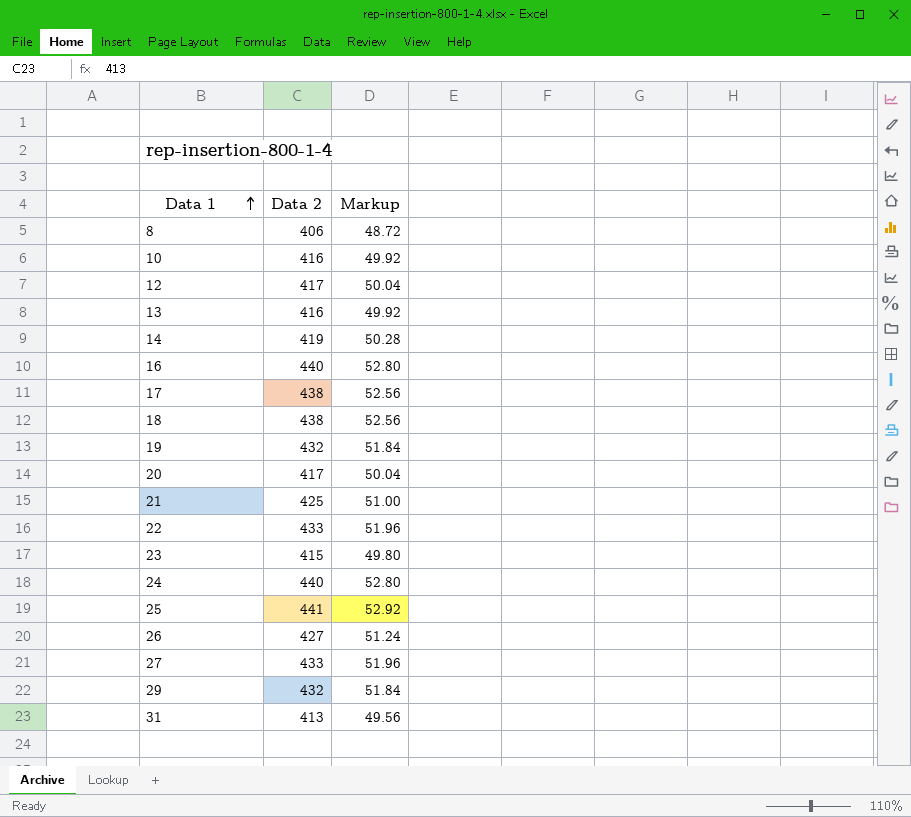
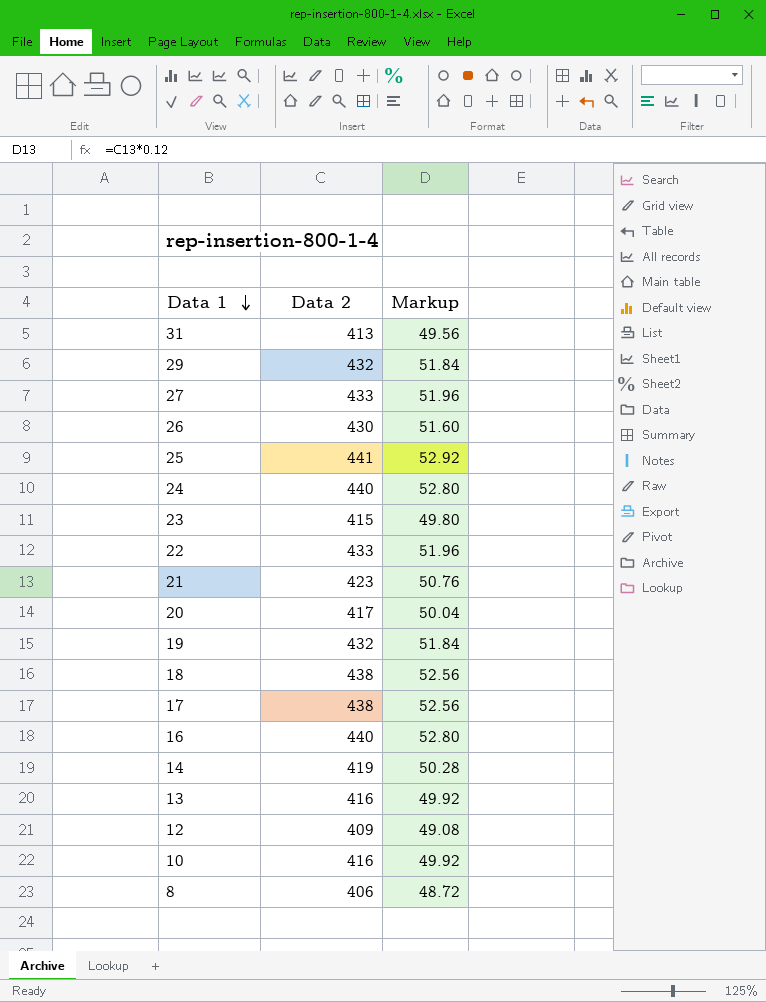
row order: Data 1 ascending -> Data 1 descending
26 | Data 2: 427 -> 430
26 | Markup: 51.24 -> 51.60
21 | Data 2: 425 -> 423
21 | Markup: 51.00 -> 50.76
12 | Data 2: 417 -> 409
12 | Markup: 50.04 -> 49.08

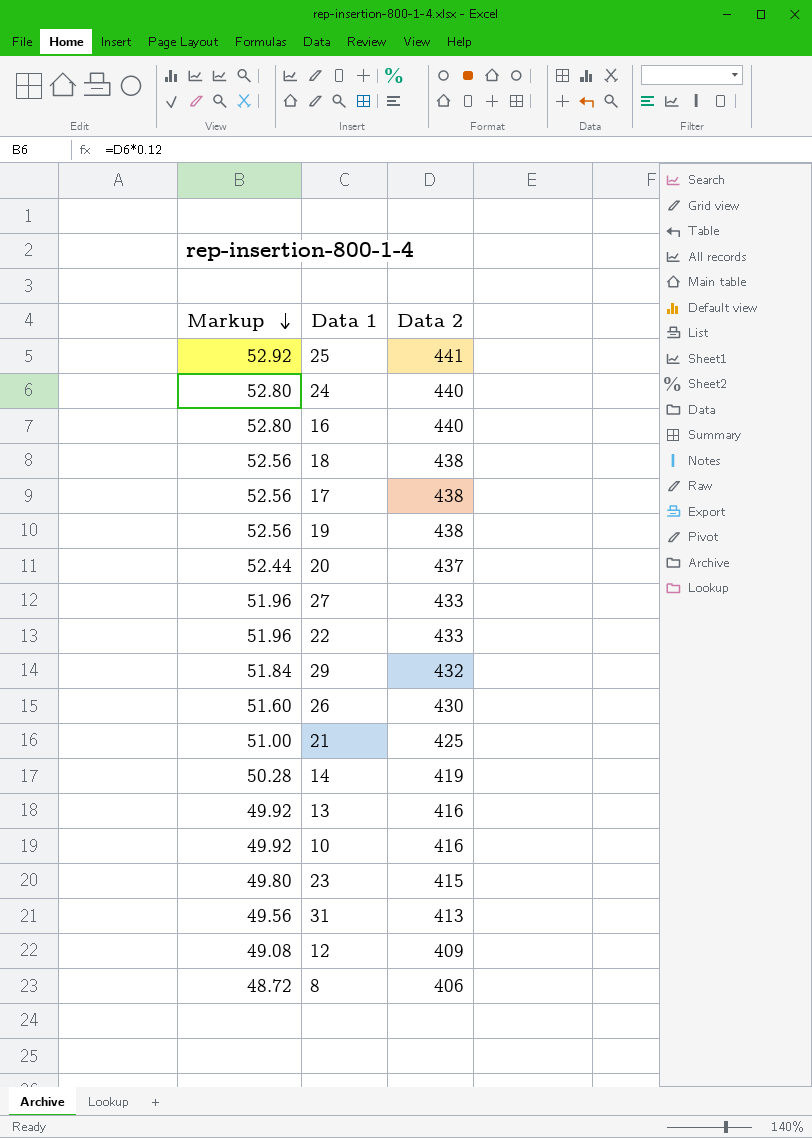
row order: Data 1 descending -> Markup descending
column Markup | position: 3 -> 1
19 | Markup: 51.84 -> 52.56
19 | Data 2: 432 -> 438
20 | Markup: 50.04 -> 52.44
20 | Data 2: 417 -> 437
21 | Markup: 50.76 -> 51.00
21 | Data 2: 423 -> 425

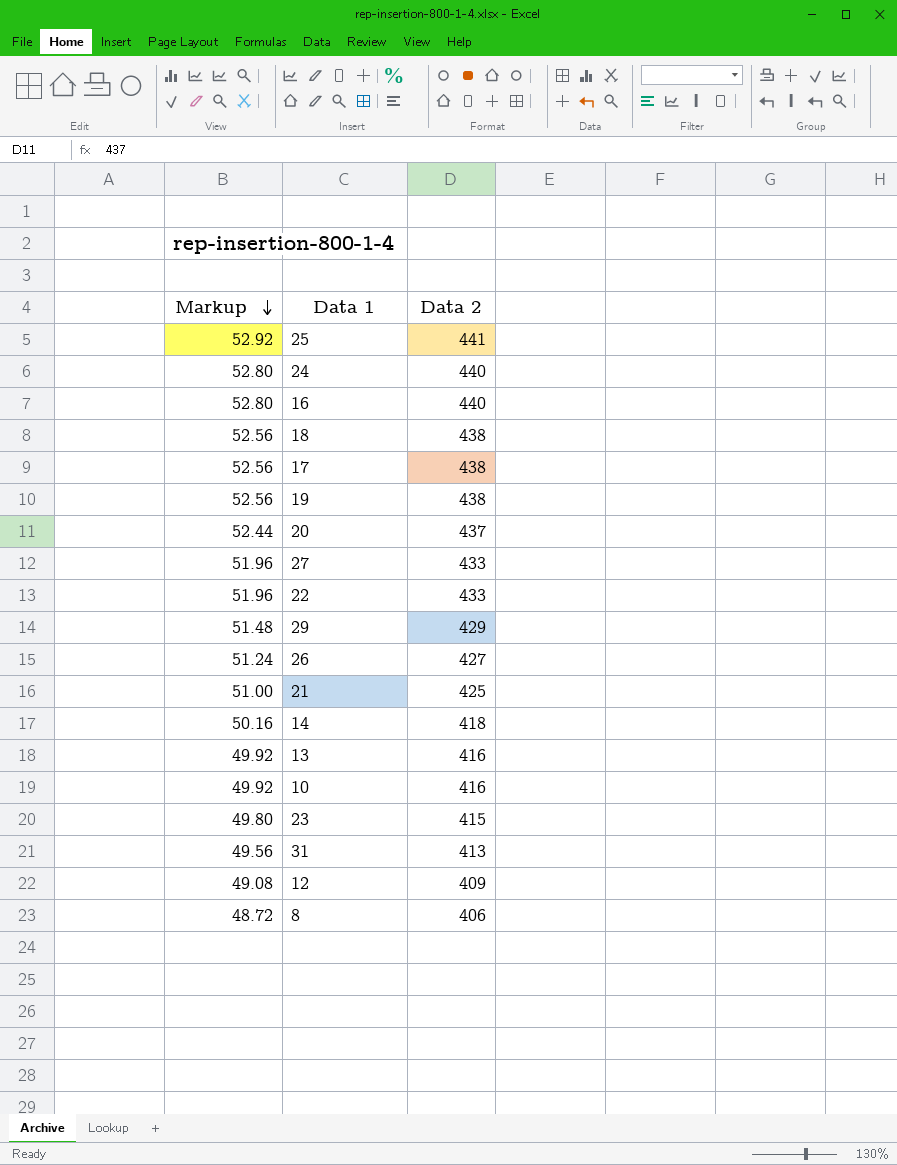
29 | Markup: 51.84 -> 51.48
29 | Data 2: 432 -> 429
26 | Markup: 51.60 -> 51.24
26 | Data 2: 430 -> 427
14 | Markup: 50.28 -> 50.16
14 | Data 2: 419 -> 418

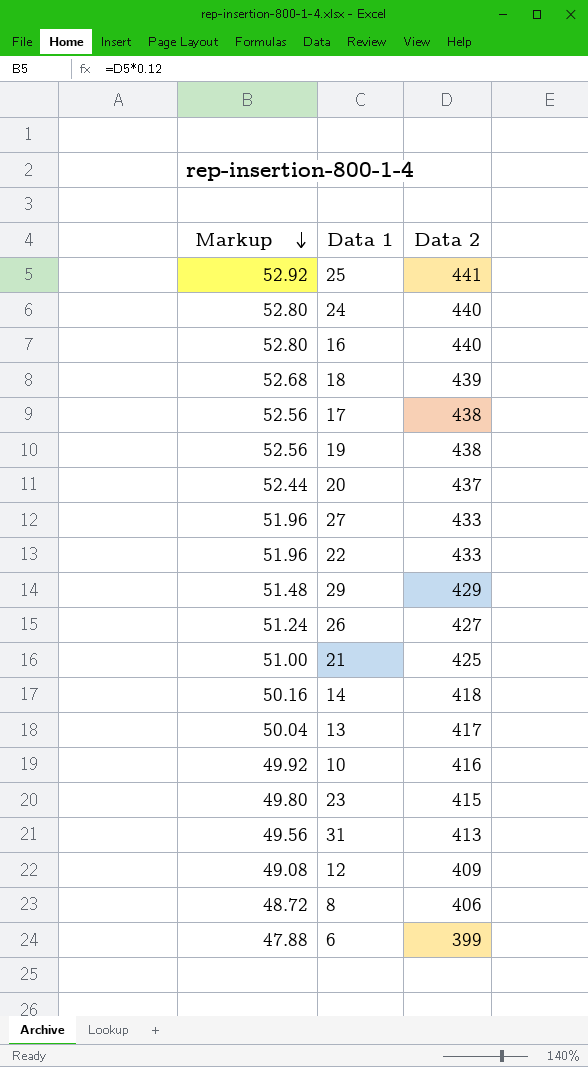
18 | Markup: 52.56 -> 52.68
18 | Data 2: 438 -> 439
13 | Markup: 49.92 -> 50.04
13 | Data 2: 416 -> 417
row 6: none -> 47.88 | 399

